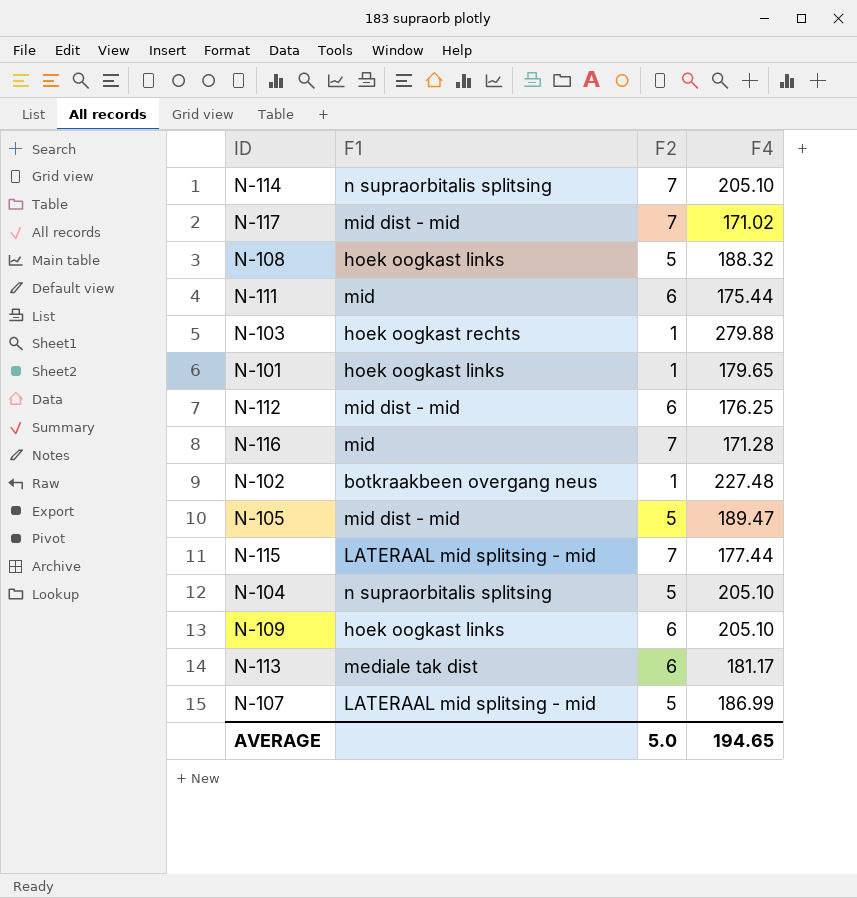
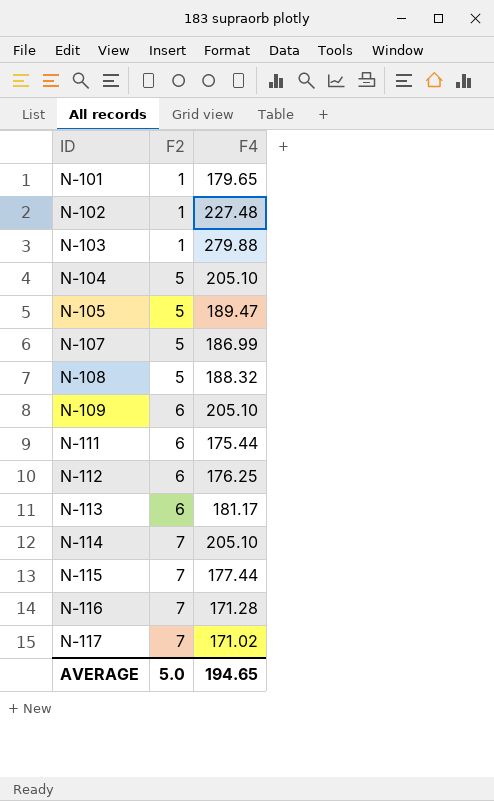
row order: none -> ID ascending
column F1 | position: 2 -> none

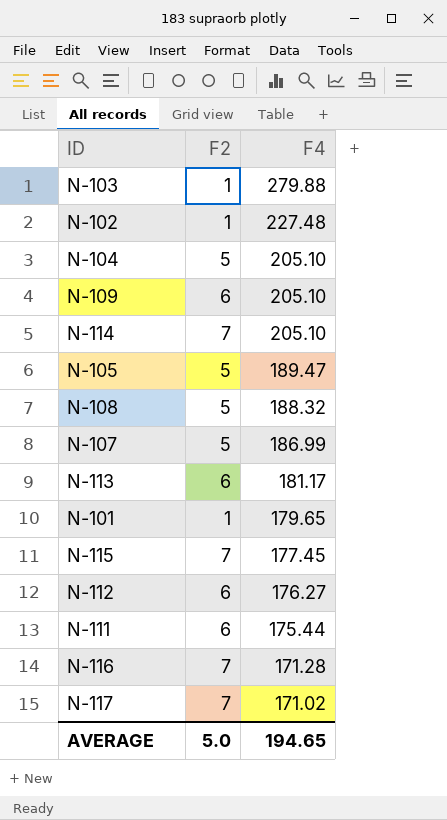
row order: ID ascending -> F4 descending
N-115 | F4: 177.44 -> 177.45
N-112 | F4: 176.25 -> 176.27

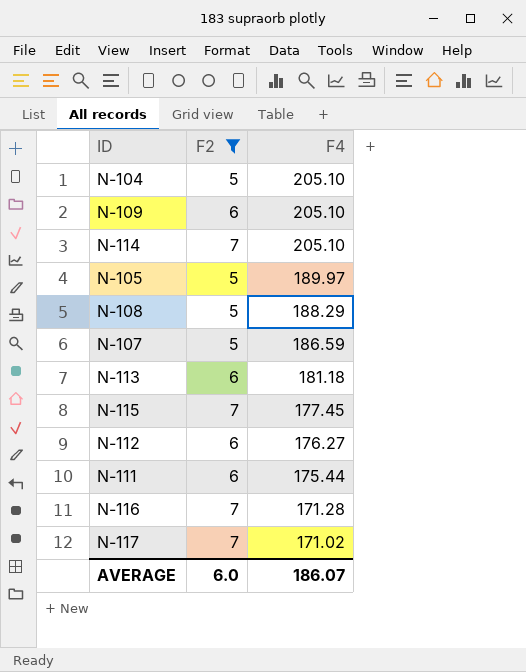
filter: none -> F2 != 1
N-105 | F4: 189.47 -> 189.97
N-108 | F4: 188.32 -> 188.29
N-107 | F4: 186.99 -> 186.59
N-113 | F4: 181.17 -> 181.18
AVERAGE | F2: 5.0 -> 6.0
AVERAGE | F4: 194.65 -> 186.07

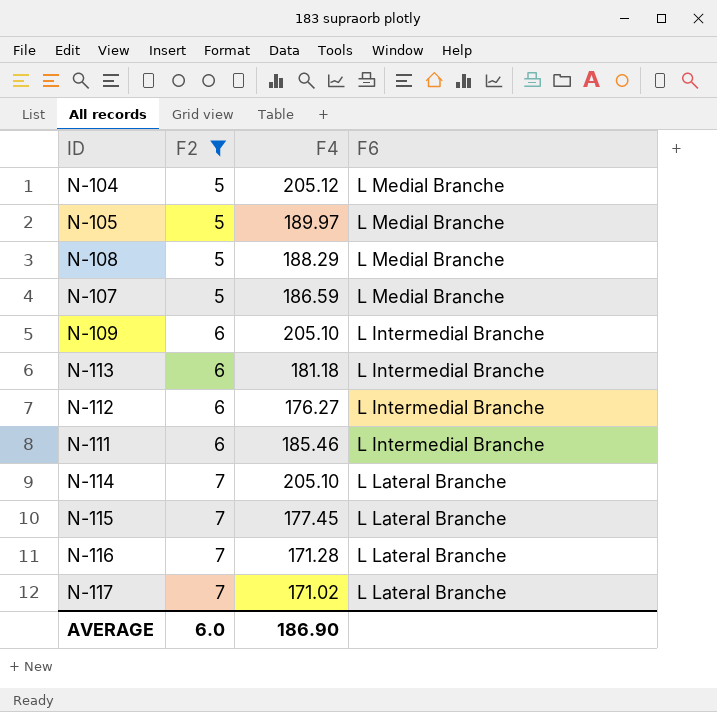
row order: F4 descending -> F2 ascending
column F6 | position: none -> 4
N-104 | F4: 205.10 -> 205.12
N-111 | F4: 175.44 -> 185.46
AVERAGE | F4: 186.07 -> 186.90

